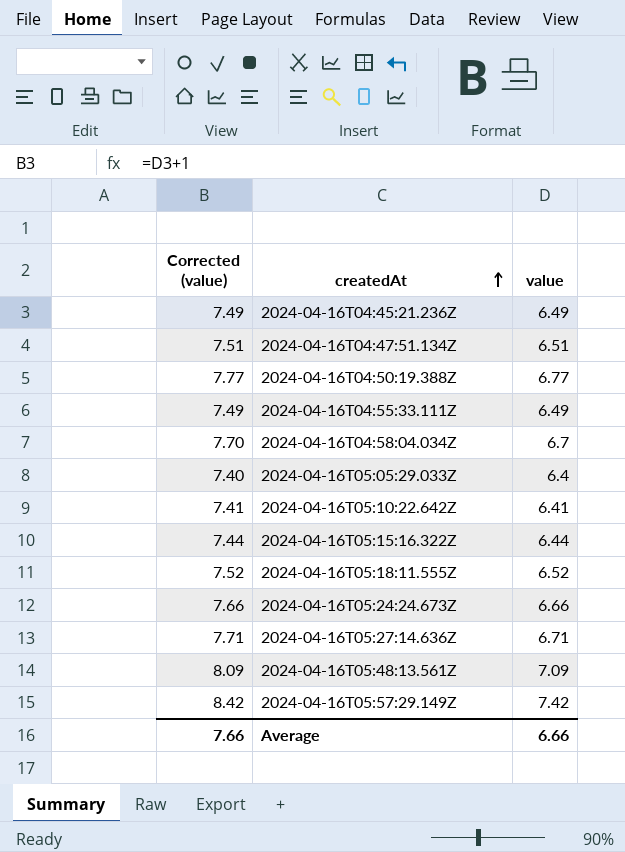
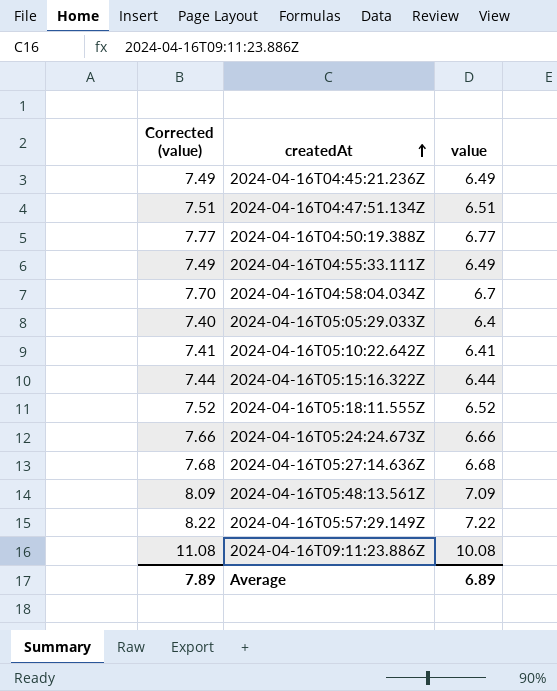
2024-04-16T05:27:14.636Z | Corrected (value): 7.71 -> 7.68
2024-04-16T05:27:14.636Z | value: 6.71 -> 6.68
2024-04-16T05:57:29.149Z | Corrected (value): 8.42 -> 8.22
2024-04-16T05:57:29.149Z | value: 7.42 -> 7.22
row 2024-04-16T09:11:23.886Z: none -> 11.08 | 10.08
Average | Corrected (value): 7.66 -> 7.89
Average | value: 6.66 -> 6.89

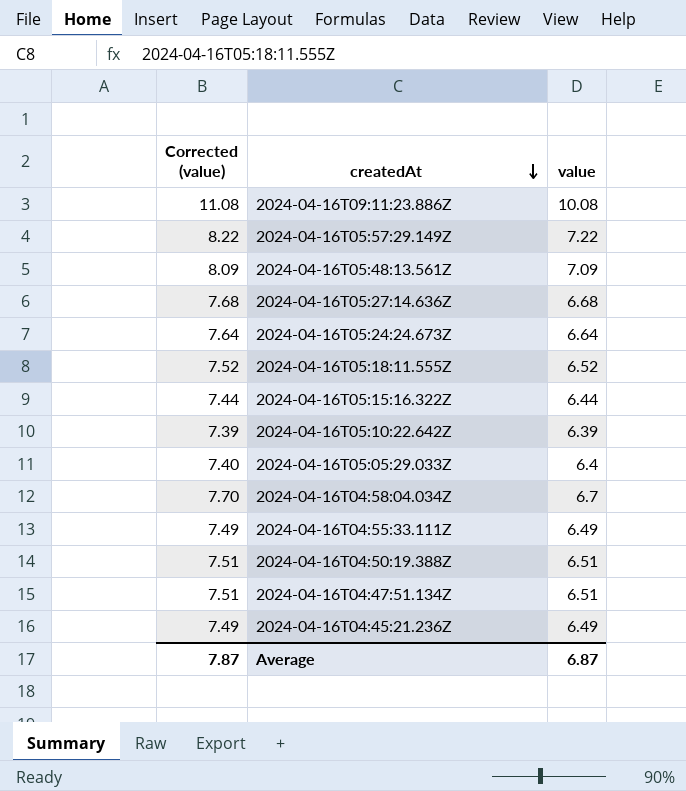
row order: createdAt ascending -> createdAt descending
2024-04-16T05:24:24.673Z | Corrected (value): 7.66 -> 7.64
2024-04-16T05:24:24.673Z | value: 6.66 -> 6.64
2024-04-16T05:10:22.642Z | Corrected (value): 7.41 -> 7.39
2024-04-16T05:10:22.642Z | value: 6.41 -> 6.39
2024-04-16T04:50:19.388Z | Corrected (value): 7.77 -> 7.51
2024-04-16T04:50:19.388Z | value: 6.77 -> 6.51
Average | Corrected (value): 7.89 -> 7.87
Average | value: 6.89 -> 6.87

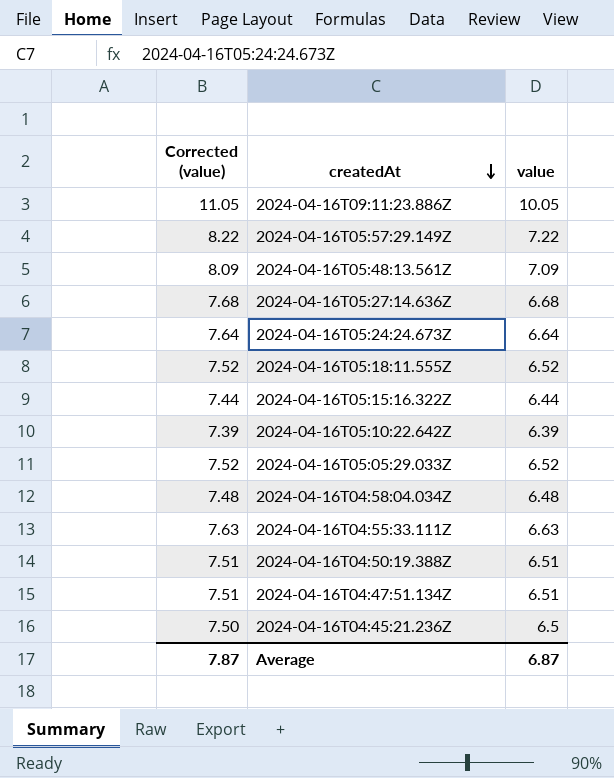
2024-04-16T09:11:23.886Z | Corrected (value): 11.08 -> 11.05
2024-04-16T09:11:23.886Z | value: 10.08 -> 10.05
2024-04-16T05:05:29.033Z | Corrected (value): 7.40 -> 7.52
2024-04-16T05:05:29.033Z | value: 6.4 -> 6.52
2024-04-16T04:58:04.034Z | Corrected (value): 7.70 -> 7.48
2024-04-16T04:58:04.034Z | value: 6.7 -> 6.48
2024-04-16T04:55:33.111Z | Corrected (value): 7.49 -> 7.63
2024-04-16T04:55:33.111Z | value: 6.49 -> 6.63
2024-04-16T04:45:21.236Z | Corrected (value): 7.49 -> 7.50
2024-04-16T04:45:21.236Z | value: 6.49 -> 6.5

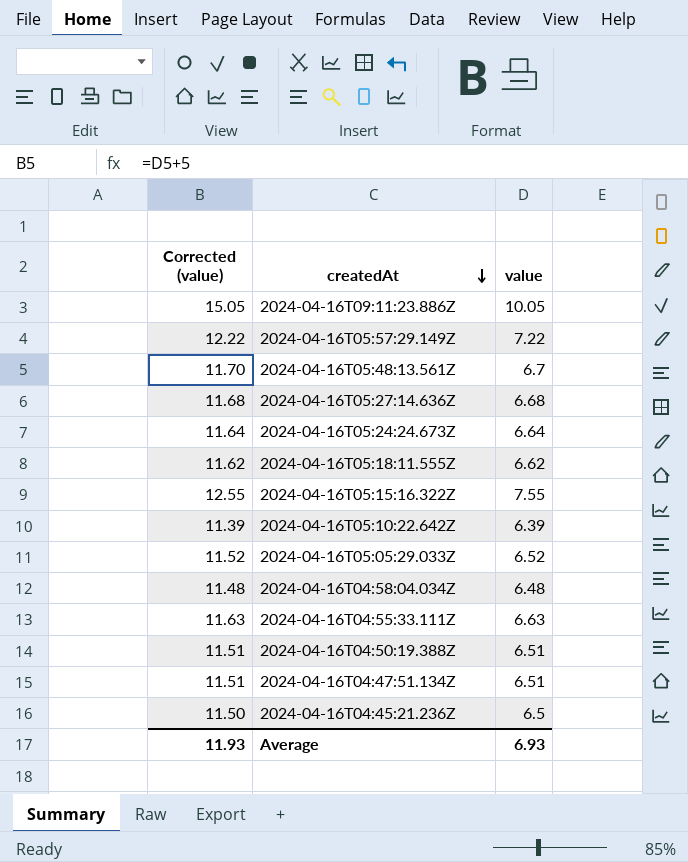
column Corrected (value) | formula: [value] + 1 -> [value] + 5
2024-04-16T05:48:13.561Z | value: 7.09 -> 6.7
2024-04-16T05:18:11.555Z | value: 6.52 -> 6.62
2024-04-16T05:15:16.322Z | value: 6.44 -> 7.55
Average | Corrected (value): 7.87 -> 11.93
Average | value: 6.87 -> 6.93

